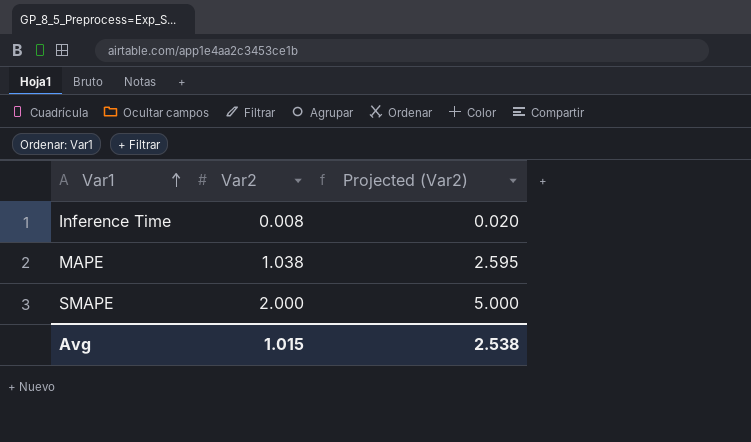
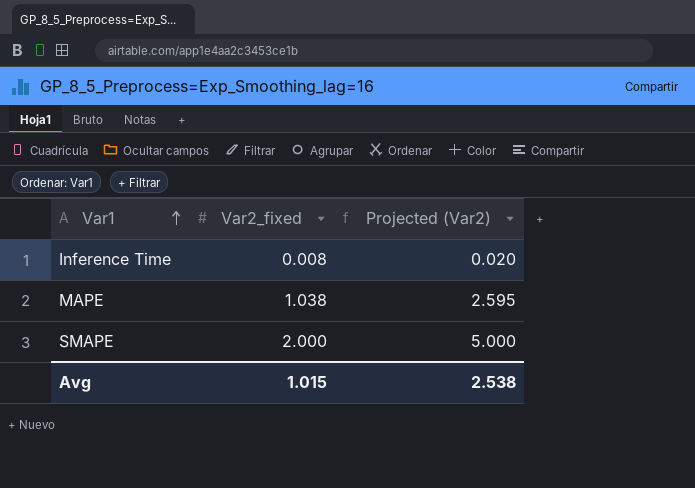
column name: Var2 -> Var2_fixed

